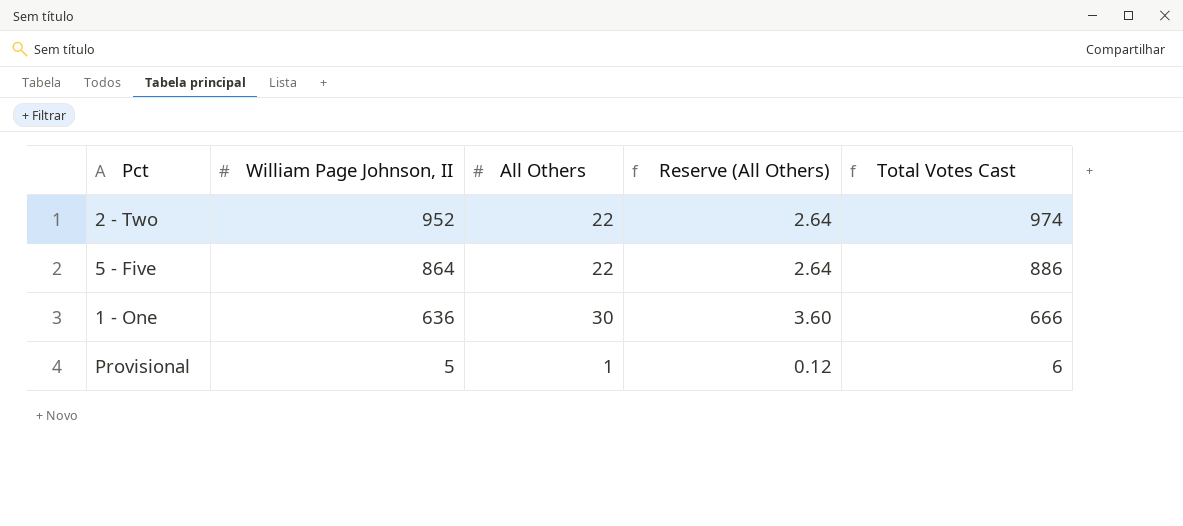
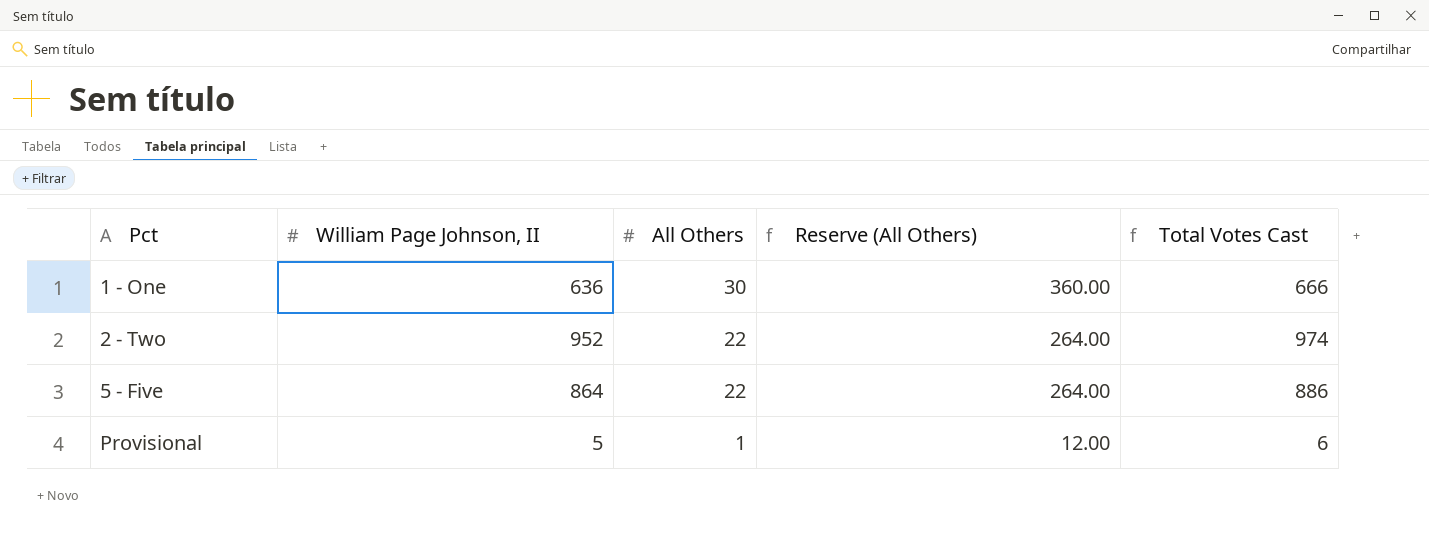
row order: William Page Johnson, II descending -> Pct ascending
column Reserve (All Others) | formula: [All Others] * 0.12 -> [All Others] * 12

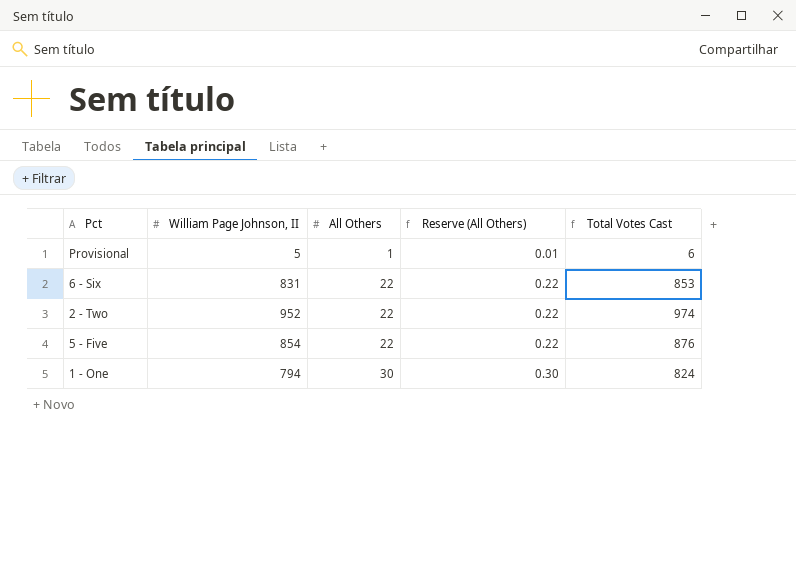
row order: Pct ascending -> All Others ascending
column Reserve (All Others) | formula: [All Others] * 12 -> [All Others] * 0.01
row 6 - Six: none -> 831 | 22 | 0.22 | 853
5 - Five | William Page Johnson, II: 864 -> 854
5 - Five | Total Votes Cast: 886 -> 876
1 - One | William Page Johnson, II: 636 -> 794
1 - One | Total Votes Cast: 666 -> 824

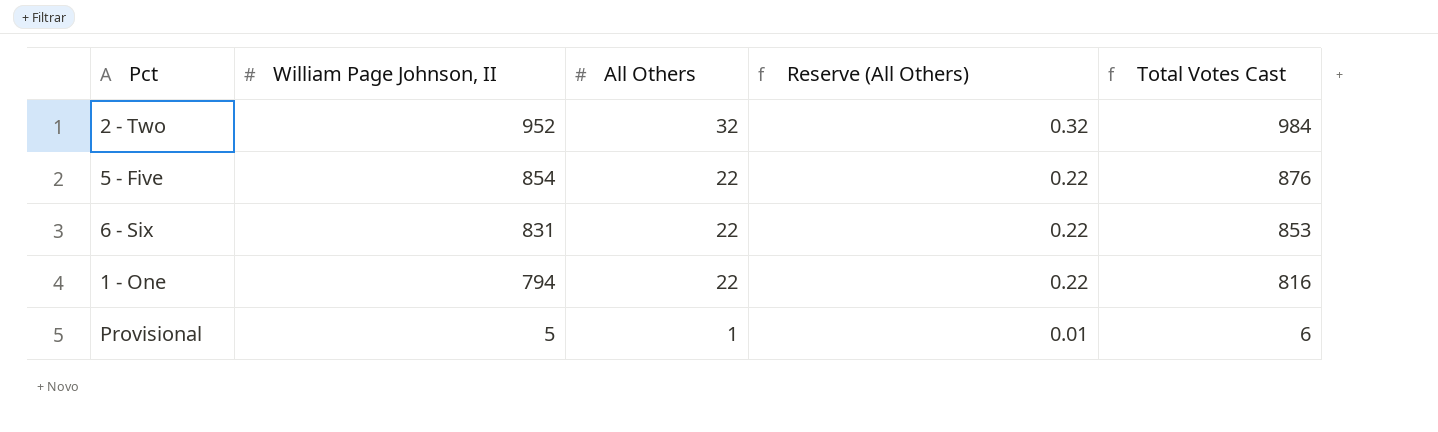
row order: All Others ascending -> William Page Johnson, II descending
2 - Two | All Others: 22 -> 32
2 - Two | Reserve (All Others): 0.22 -> 0.32
2 - Two | Total Votes Cast: 974 -> 984
1 - One | All Others: 30 -> 22
1 - One | Reserve (All Others): 0.30 -> 0.22
1 - One | Total Votes Cast: 824 -> 816

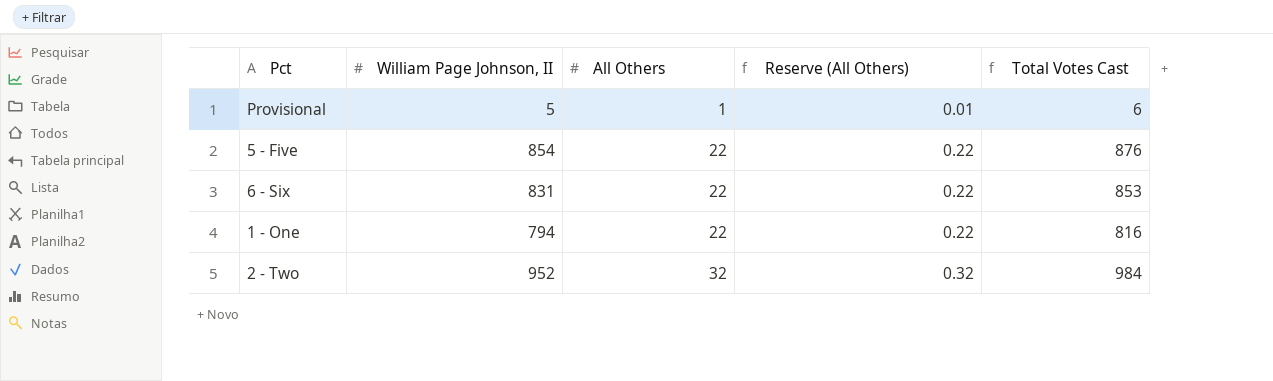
row order: William Page Johnson, II descending -> All Others ascending

